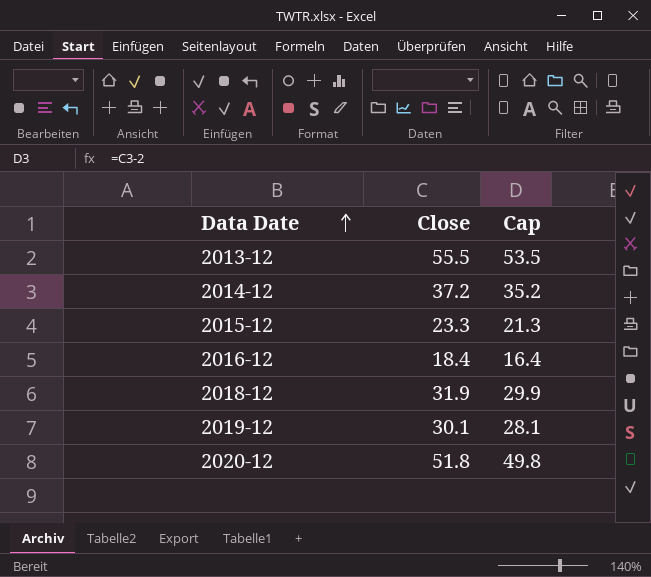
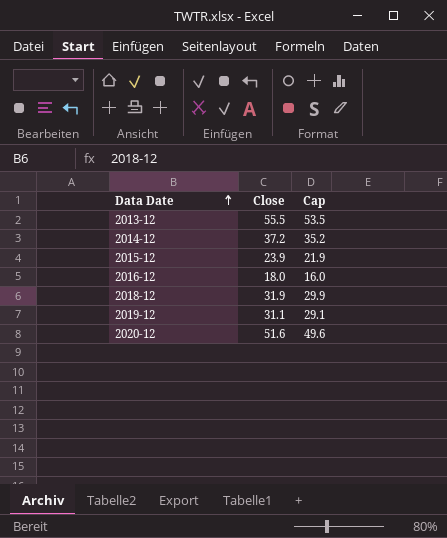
2015-12 | Close: 23.3 -> 23.9
2015-12 | Cap: 21.3 -> 21.9
2016-12 | Close: 18.4 -> 18.0
2016-12 | Cap: 16.4 -> 16.0
2019-12 | Close: 30.1 -> 31.1
2019-12 | Cap: 28.1 -> 29.1
2020-12 | Close: 51.8 -> 51.6
2020-12 | Cap: 49.8 -> 49.6

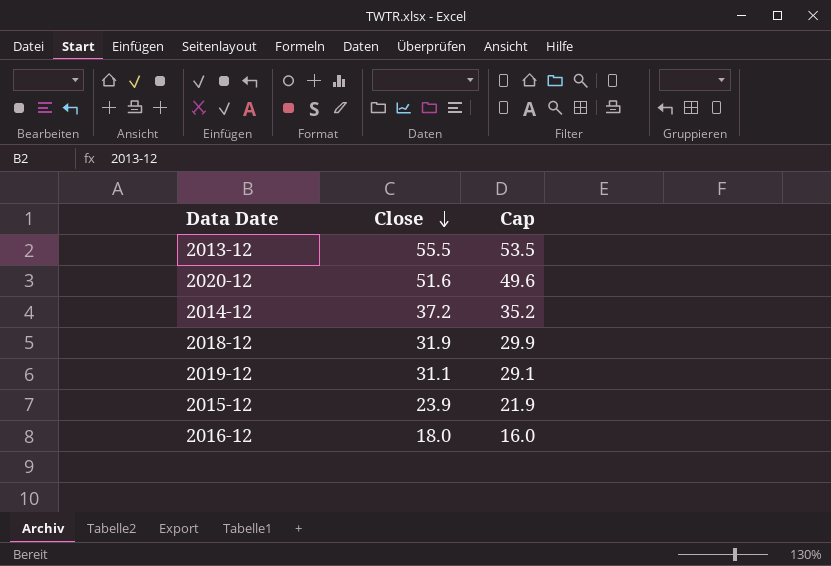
row order: Data Date ascending -> Close descending

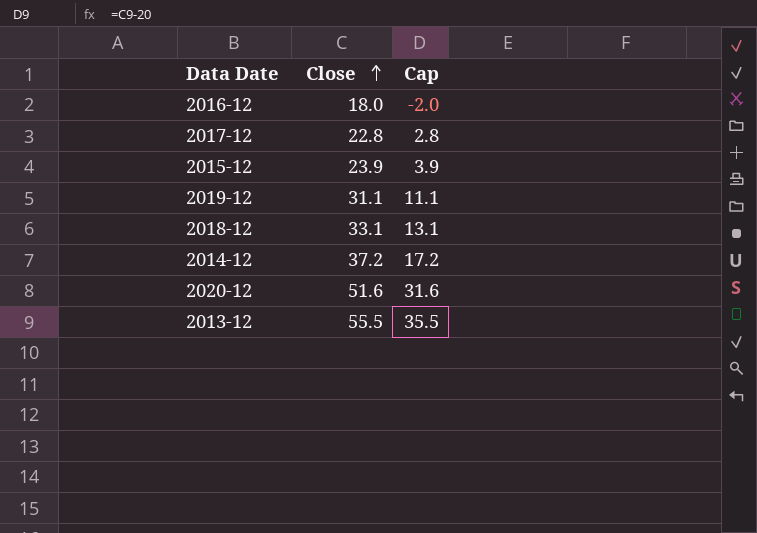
row order: Close descending -> Close ascending
column Cap | formula: [Close] - 2 -> [Close] - 20
row 2017-12: none -> 22.8 | 2.8
2018-12 | Close: 31.9 -> 33.1

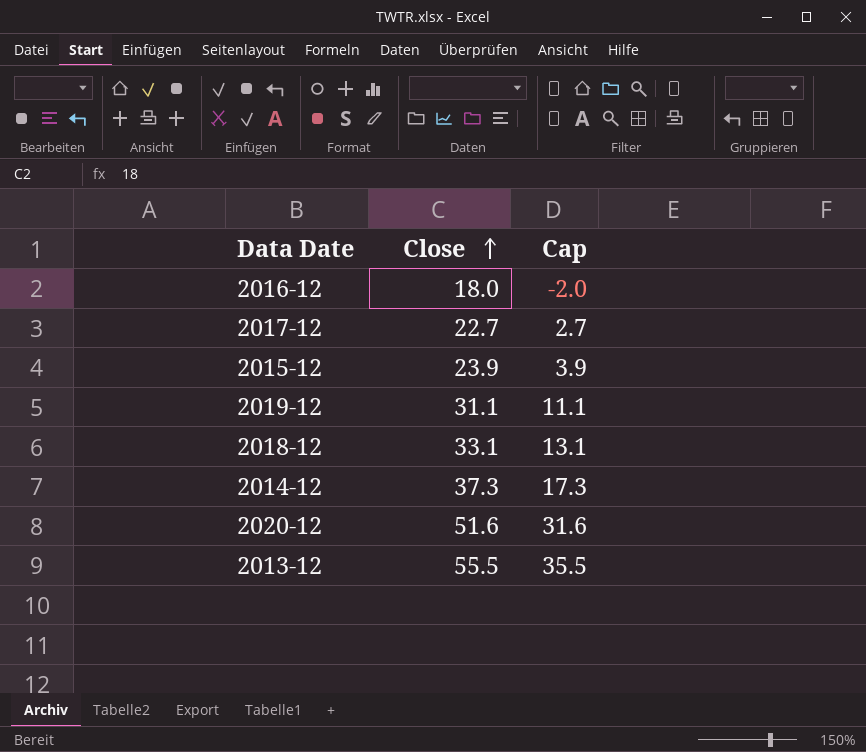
2017-12 | Close: 22.8 -> 22.7
2017-12 | Cap: 2.8 -> 2.7
2014-12 | Close: 37.2 -> 37.3
2014-12 | Cap: 17.2 -> 17.3

